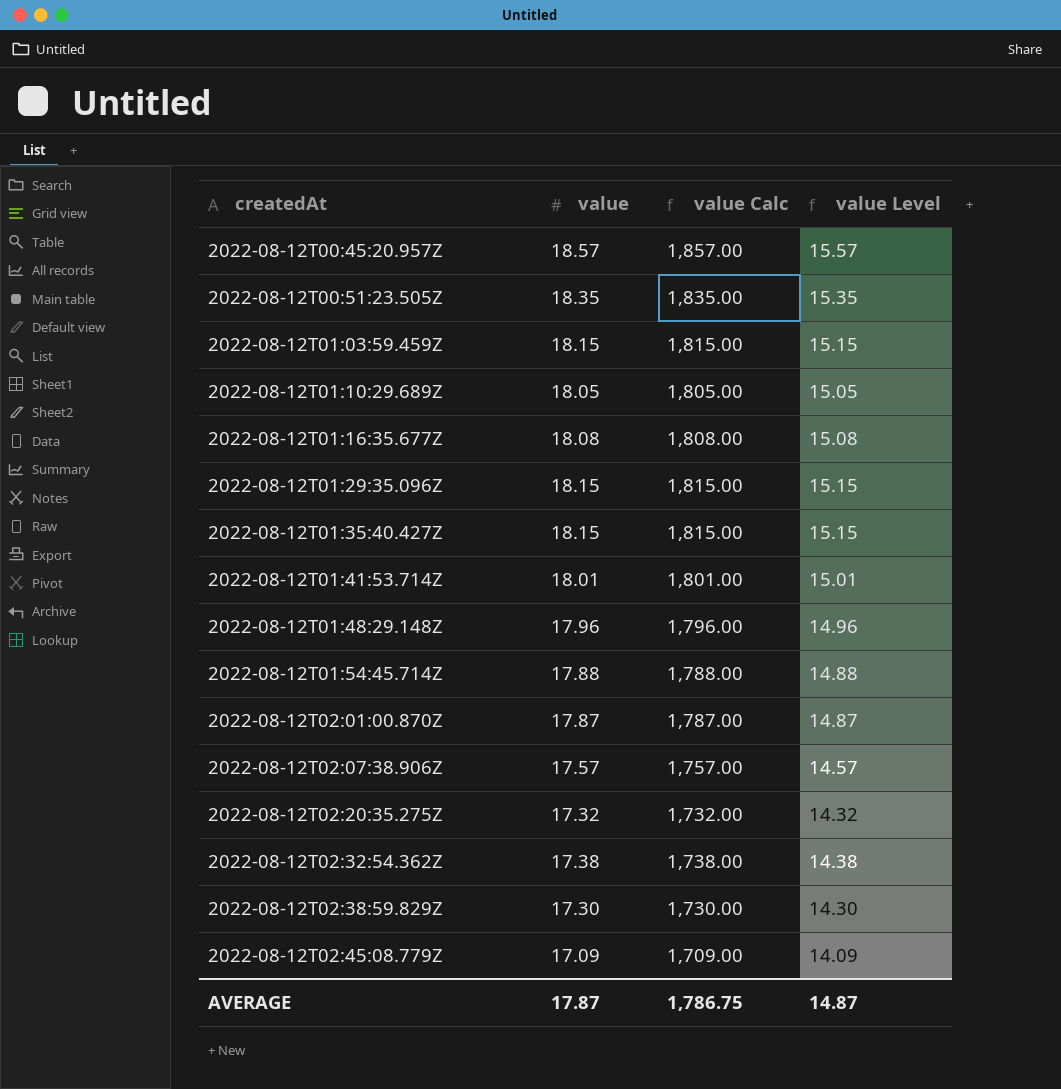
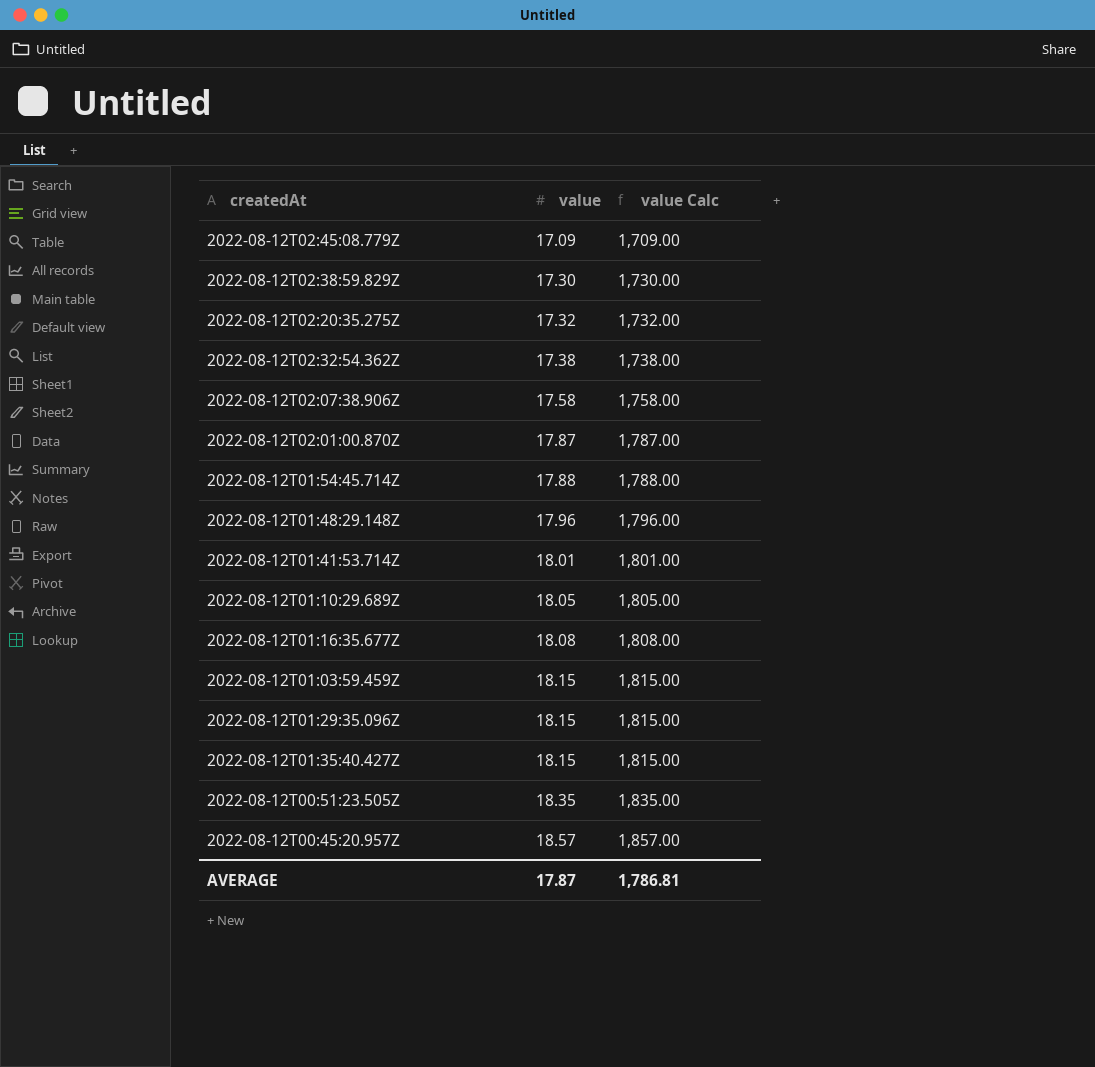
row order: createdAt ascending -> value ascending
column value Level | formula: [value] - 3 -> none
2022-08-12T02:07:38.906Z | value: 17.57 -> 17.58
2022-08-12T02:07:38.906Z | value Calc: 1,757.00 -> 1,758.00
AVERAGE | value Calc: 1,786.75 -> 1,786.81

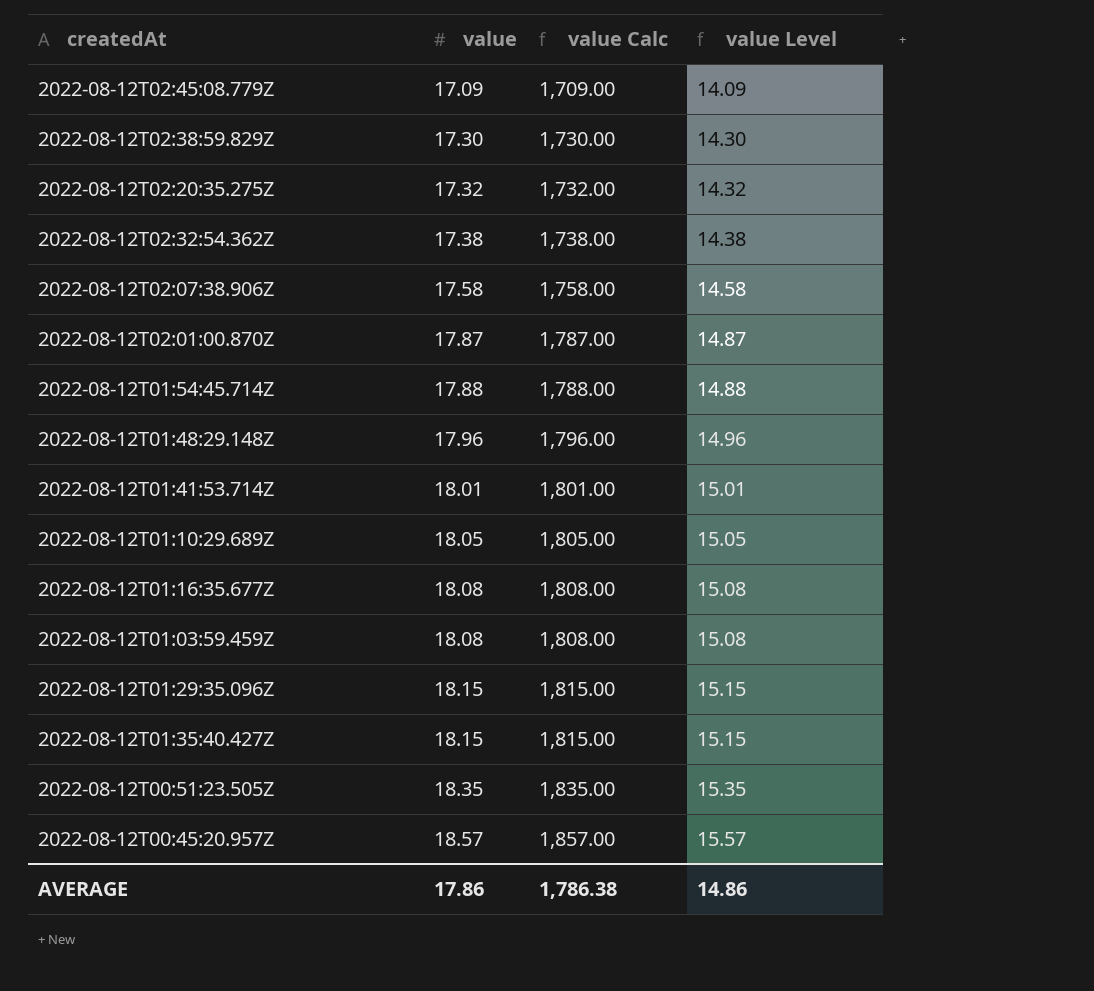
column value Level | formula: none -> [value] - 3
2022-08-12T01:03:59.459Z | value: 18.15 -> 18.08
2022-08-12T01:03:59.459Z | value Calc: 1,815.00 -> 1,808.00
AVERAGE | value: 17.87 -> 17.86
AVERAGE | value Calc: 1,786.81 -> 1,786.38

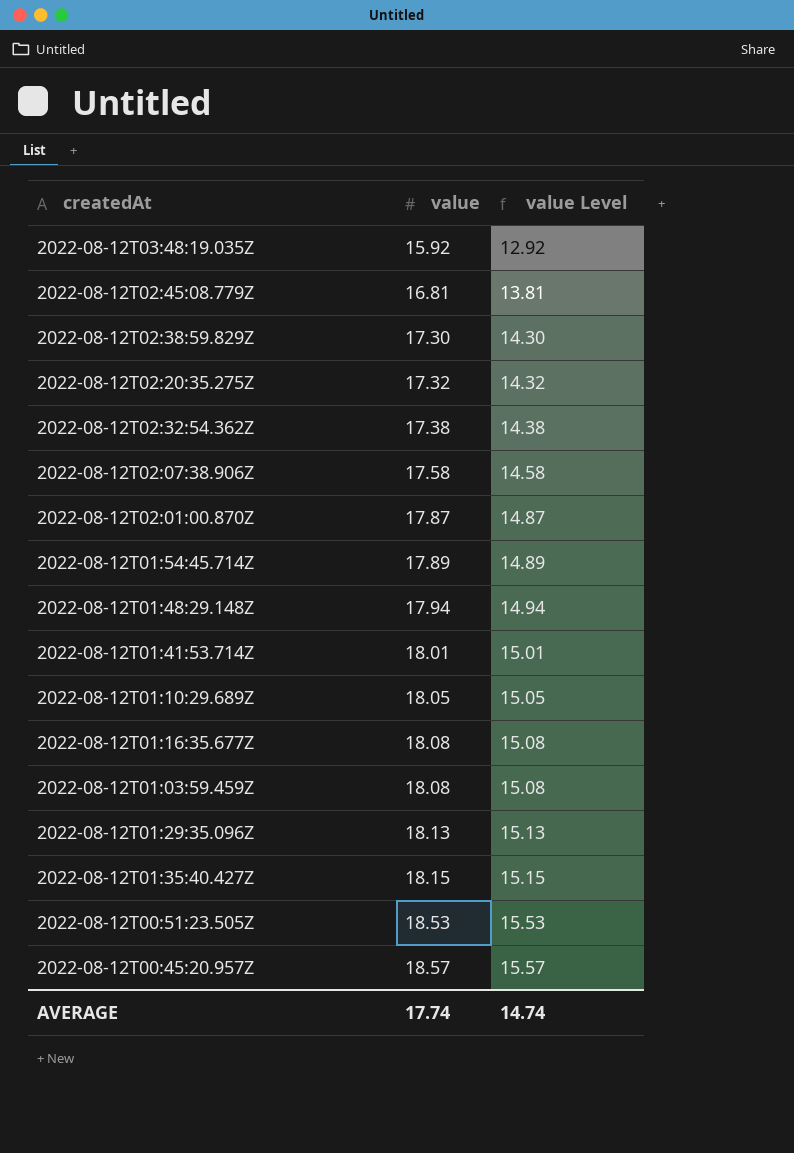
column value Calc | formula: [value] * 100 -> none
row 2022-08-12T03:48:19.035Z: none -> 15.92 | 12.92
2022-08-12T02:45:08.779Z | value: 17.09 -> 16.81
2022-08-12T02:45:08.779Z | value Level: 14.09 -> 13.81
2022-08-12T01:54:45.714Z | value: 17.88 -> 17.89
2022-08-12T01:54:45.714Z | value Level: 14.88 -> 14.89
2022-08-12T01:48:29.148Z | value: 17.96 -> 17.94
2022-08-12T01:48:29.148Z | value Level: 14.96 -> 14.94
2022-08-12T01:29:35.096Z | value: 18.15 -> 18.13
2022-08-12T01:29:35.096Z | value Level: 15.15 -> 15.13
2022-08-12T00:51:23.505Z | value: 18.35 -> 18.53
2022-08-12T00:51:23.505Z | value Level: 15.35 -> 15.53
AVERAGE | value: 17.86 -> 17.74
AVERAGE | value Level: 14.86 -> 14.74

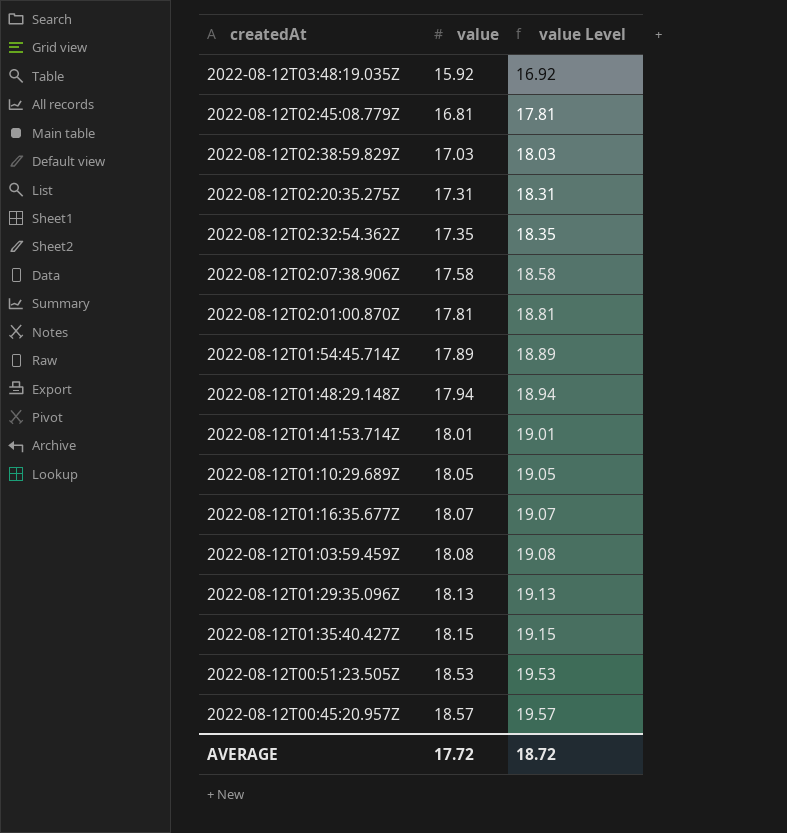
column value Level | formula: [value] - 3 -> [value] + 1
2022-08-12T02:38:59.829Z | value: 17.30 -> 17.03
2022-08-12T02:20:35.275Z | value: 17.32 -> 17.31
2022-08-12T02:32:54.362Z | value: 17.38 -> 17.35
2022-08-12T02:01:00.870Z | value: 17.87 -> 17.81
2022-08-12T01:16:35.677Z | value: 18.08 -> 18.07
AVERAGE | value: 17.74 -> 17.72
AVERAGE | value Level: 14.74 -> 18.72

